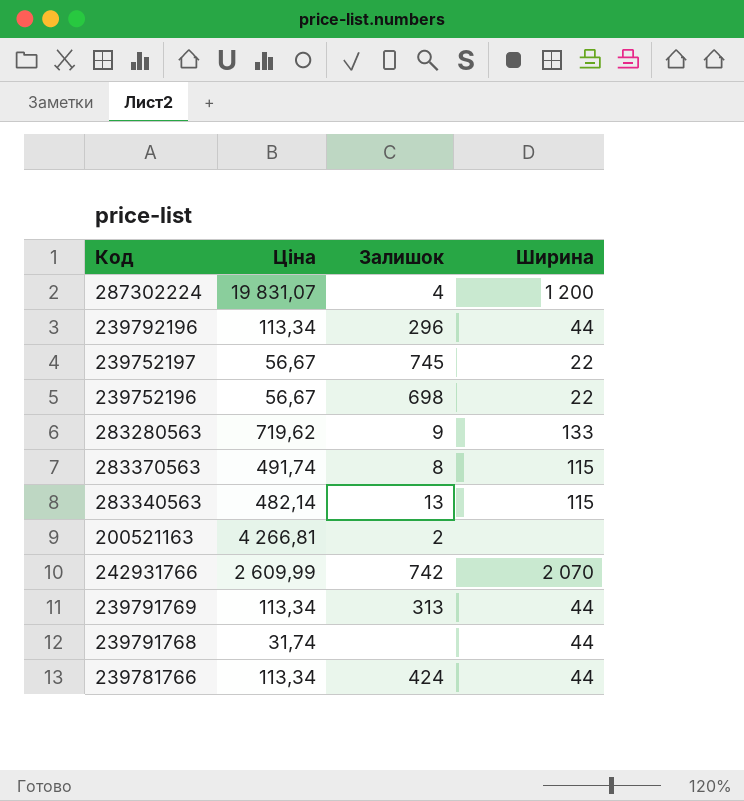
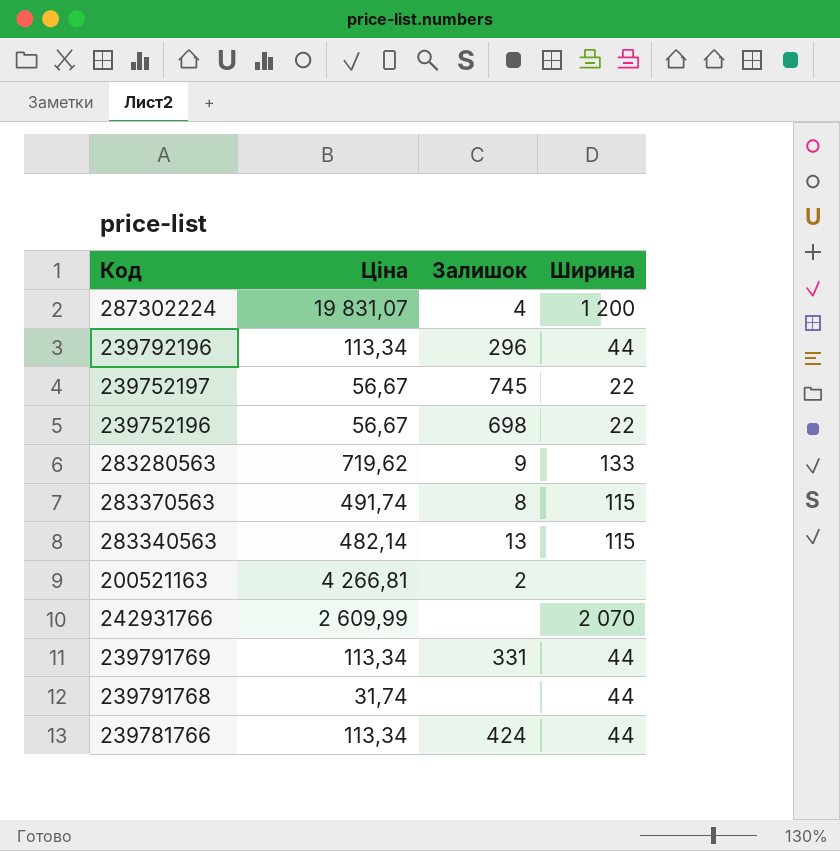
242931766 | Залишок: 742 -> none
239791769 | Залишок: 313 -> 331

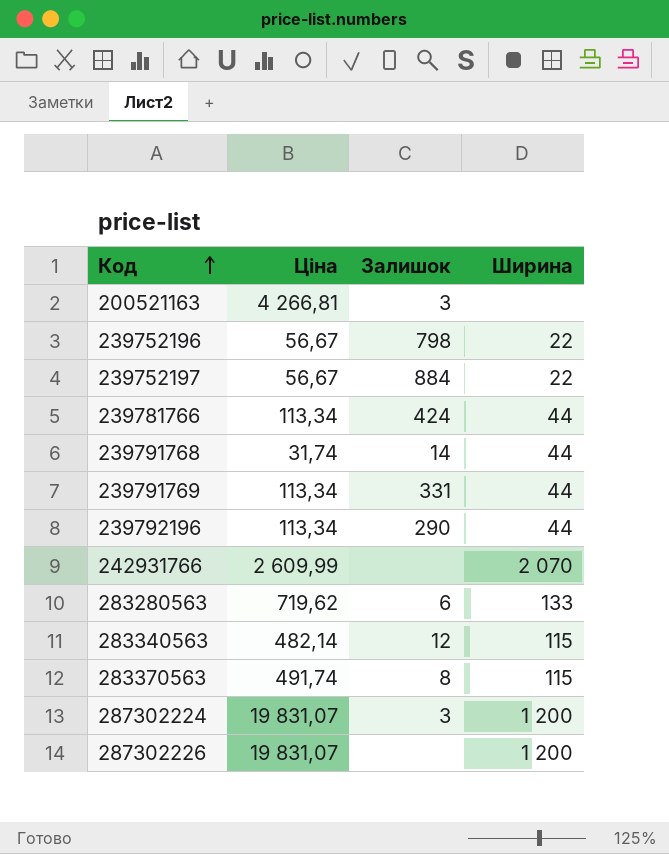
row order: none -> Код ascending
200521163 | Залишок: 2 -> 3
239752196 | Залишок: 698 -> 798
239752197 | Залишок: 745 -> 884
239791768 | Залишок: none -> 14
239792196 | Залишок: 296 -> 290
283280563 | Залишок: 9 -> 6
283340563 | Залишок: 13 -> 12
287302224 | Залишок: 4 -> 3
row 287302226: none -> 19 831,07 | none | 1 200

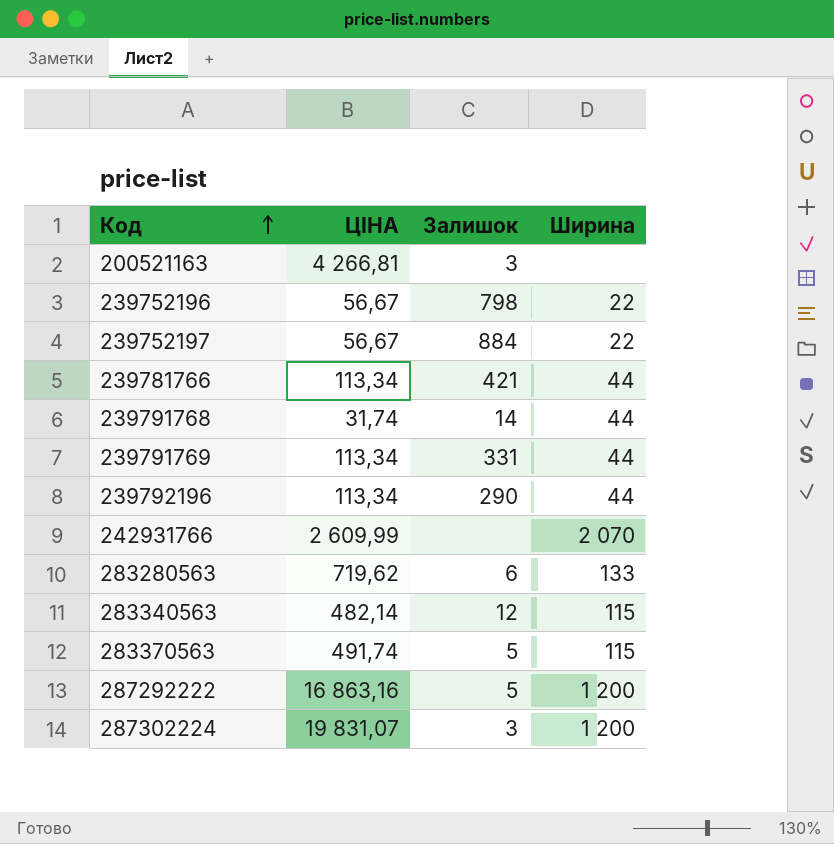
column name: Ціна -> ЦІНА
row 287302226: 19 831,07 | none | 1 200 -> none
239781766 | Залишок: 424 -> 421
283370563 | Залишок: 8 -> 5
row 287292222: none -> 16 863,16 | 5 | 1 200

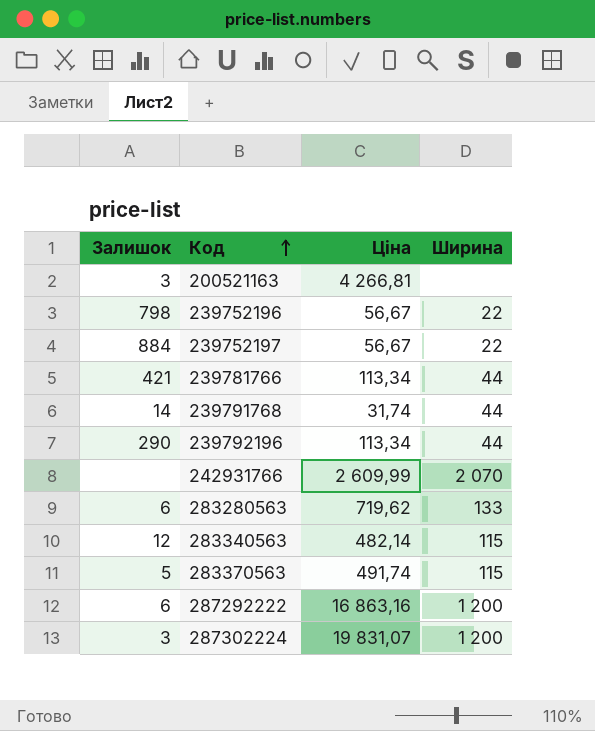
column Залишок | position: 3 -> 1
column name: ЦІНА -> Ціна
row 239791769: 113,34 | 331 | 44 -> none
287292222 | Залишок: 5 -> 6

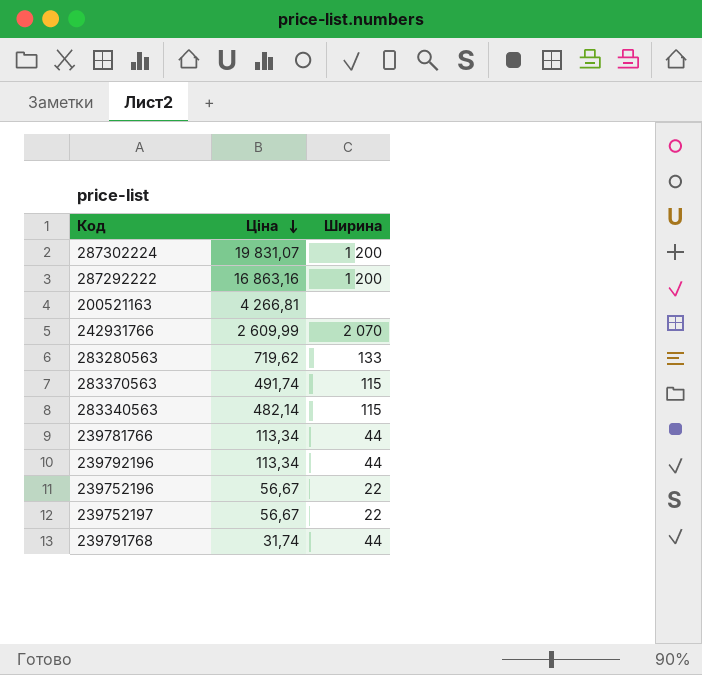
row order: Код ascending -> Ціна descending
column Залишок | position: 1 -> none

